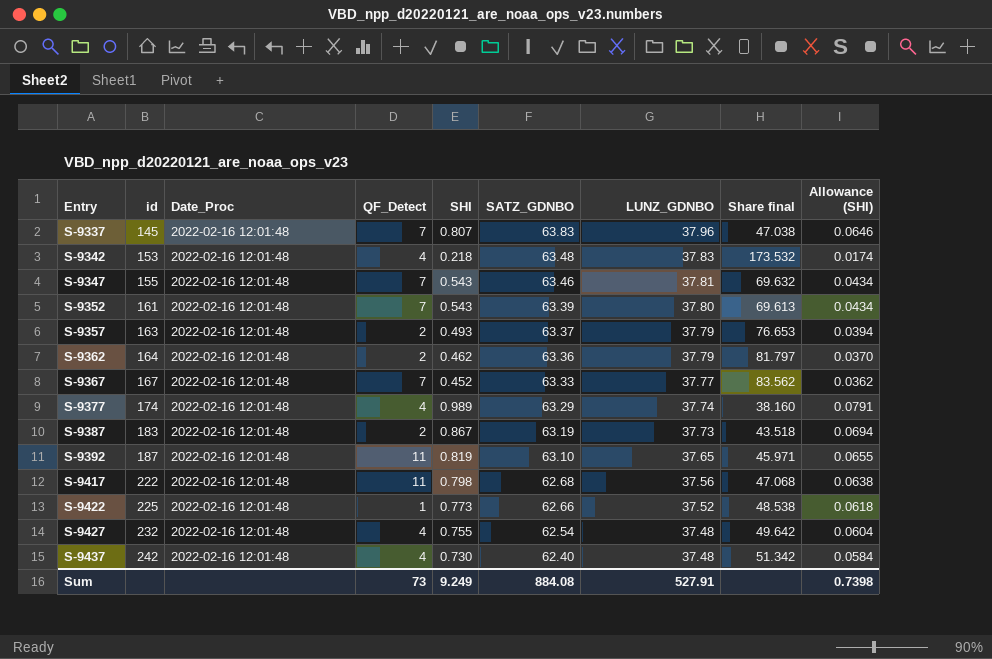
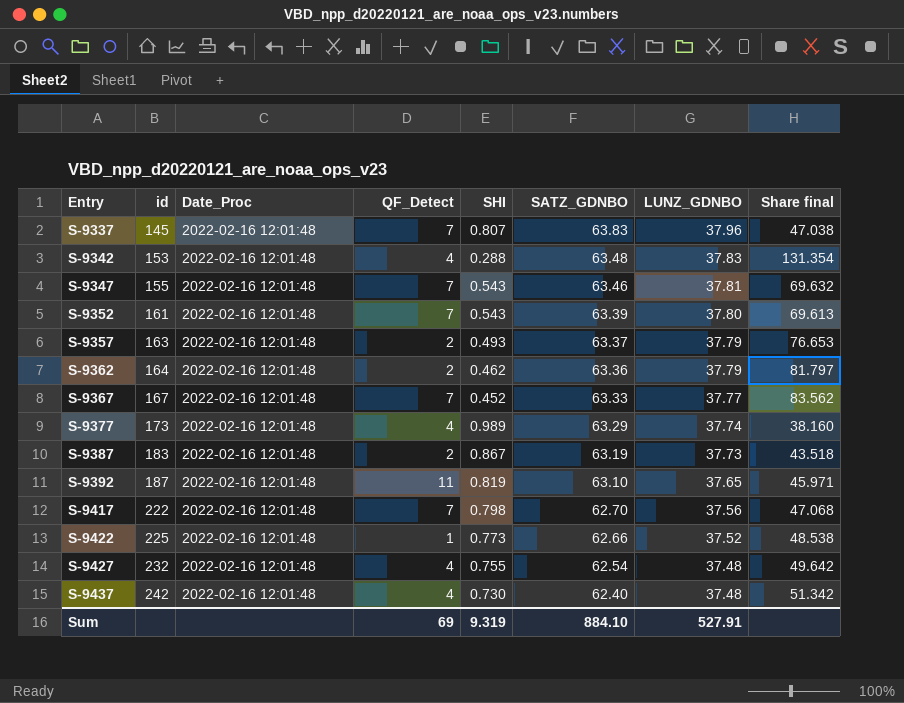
column Allowance (SHI) | formula: [SHI] * 0.08 -> none
S-9342 | SHI: 0.218 -> 0.288
S-9342 | Share final: 173.532 -> 131.354
S-9377 | id: 174 -> 173
S-9417 | QF_Detect: 11 -> 7
S-9417 | SATZ_GDNBO: 62.68 -> 62.70
Sum | QF_Detect: 73 -> 69
Sum | SHI: 9.249 -> 9.319
Sum | SATZ_GDNBO: 884.08 -> 884.10

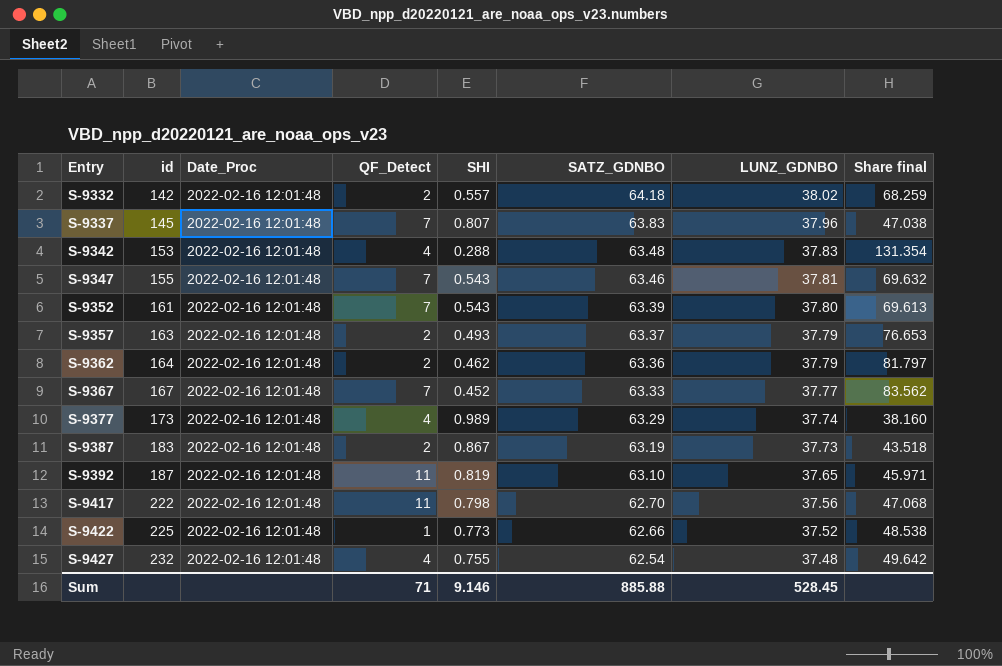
row S-9437: 242 | 2022-02-16 12:01:48 | 4 | 0.730 | 62.40 | 37.48 | 51.342 -> none
row S-9332: none -> 142 | 2022-02-16 12:01:48 | 2 | 0.557 | 64.18 | 38.02 | 68.259
S-9417 | QF_Detect: 7 -> 11
Sum | QF_Detect: 69 -> 71
Sum | SHI: 9.319 -> 9.146
Sum | SATZ_GDNBO: 884.10 -> 885.88
Sum | LUNZ_GDNBO: 527.91 -> 528.45

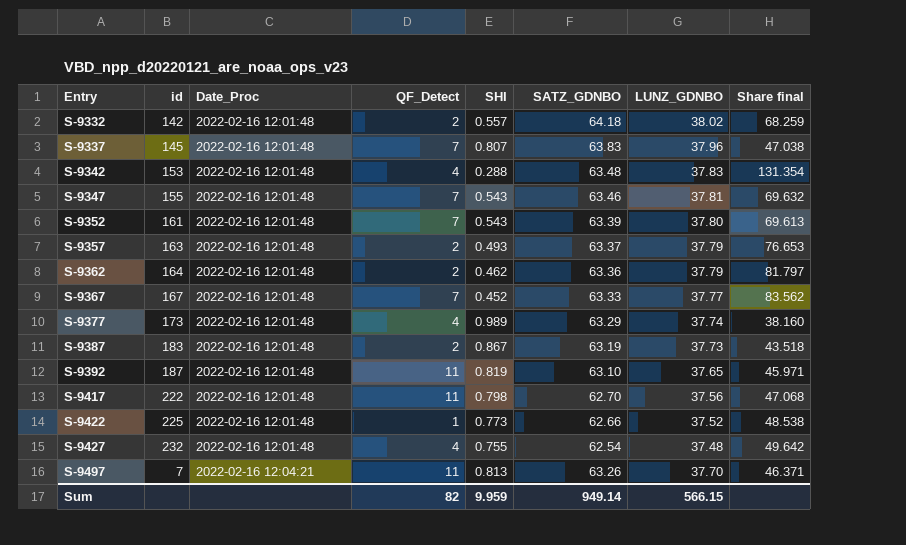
row S-9497: none -> 7 | 2022-02-16 12:04:21 | 11 | 0.813 | 63.26 | 37.70 | 46.371
Sum | QF_Detect: 71 -> 82
Sum | SHI: 9.146 -> 9.959
Sum | SATZ_GDNBO: 885.88 -> 949.14
Sum | LUNZ_GDNBO: 528.45 -> 566.15

